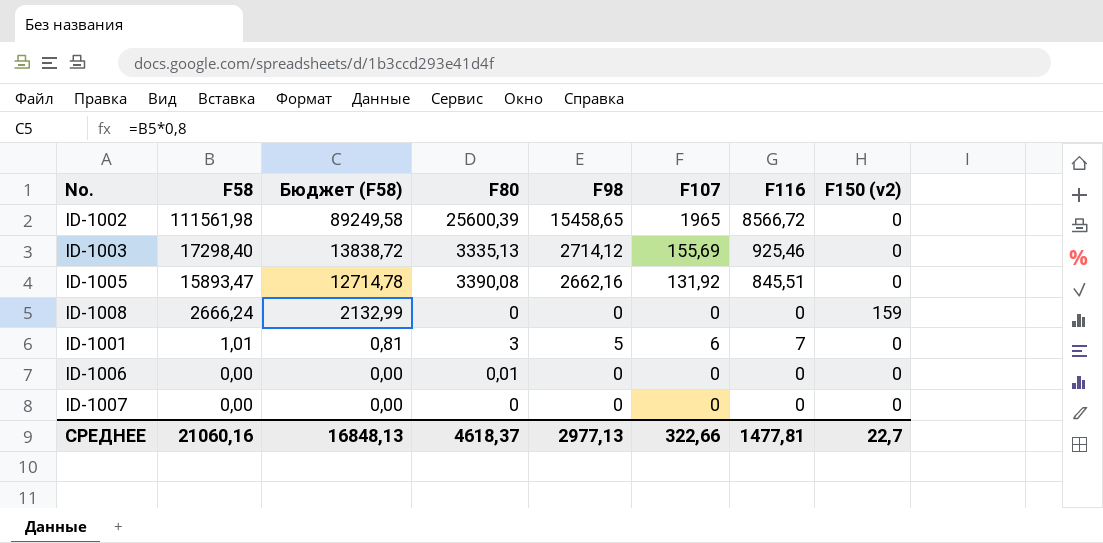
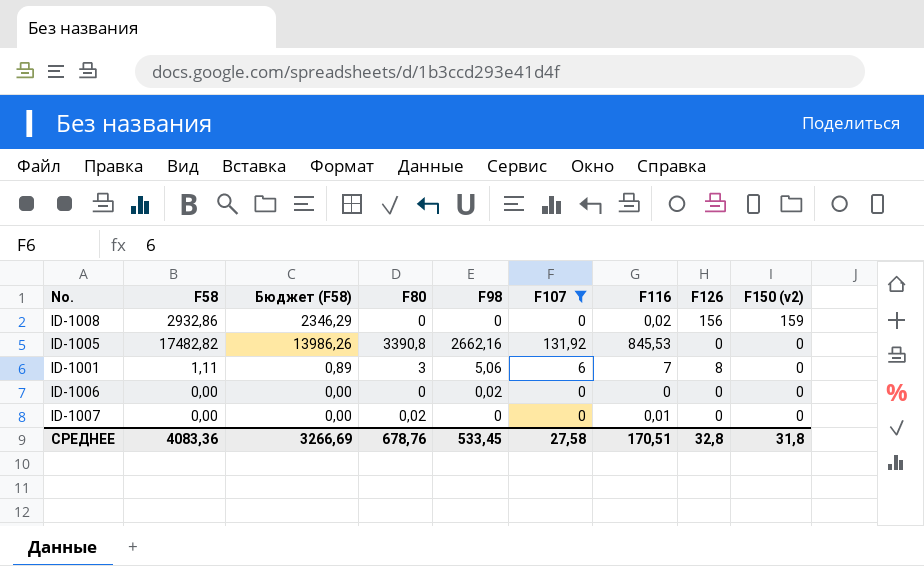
filter: none -> F107 <= 131,92
row order: F58 descending -> F150 (v2) descending
column F126 | position: none -> 8
ID-1008 | F58: 2666,24 -> 2932,86
ID-1008 | Бюджет (F58): 2132,99 -> 2346,29
ID-1008 | F116: 0 -> 0,02
ID-1005 | F58: 15893,47 -> 17482,82
ID-1005 | Бюджет (F58): 12714,78 -> 13986,26
ID-1005 | F80: 3390,08 -> 3390,8
ID-1005 | F116: 845,51 -> 845,53
ID-1001 | F58: 1,01 -> 1,11
ID-1001 | Бюджет (F58): 0,81 -> 0,89
ID-1001 | F98: 5 -> 5,06
ID-1006 | F80: 0,01 -> 0
ID-1006 | F98: 0 -> 0,02
ID-1007 | F80: 0 -> 0,02
ID-1007 | F116: 0 -> 0,01
СРЕДНЕЕ | F58: 21060,16 -> 4083,36
СРЕДНЕЕ | Бюджет (F58): 16848,13 -> 3266,69
СРЕДНЕЕ | F80: 4618,37 -> 678,76
СРЕДНЕЕ | F98: 2977,13 -> 533,45
СРЕДНЕЕ | F107: 322,66 -> 27,58
СРЕДНЕЕ | F116: 1477,81 -> 170,51
СРЕДНЕЕ | F150 (v2): 22,7 -> 31,8

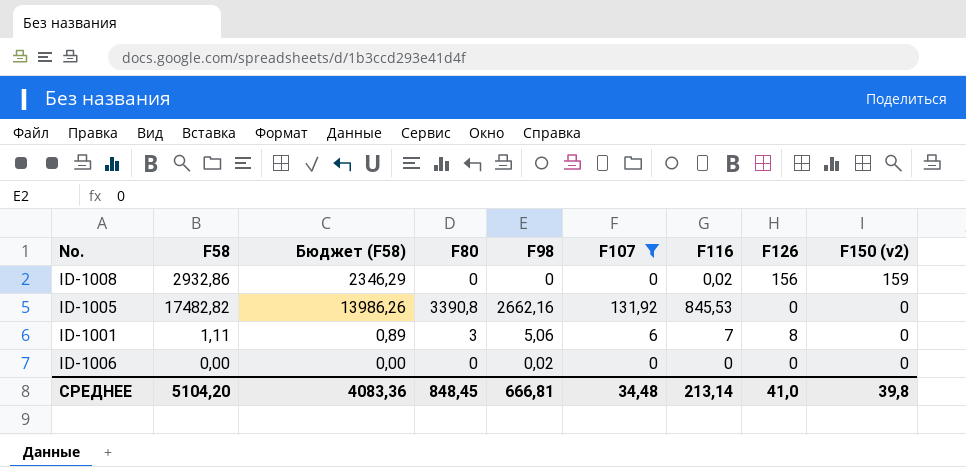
row ID-1007: 0,00 | 0,00 | 0,02 | 0 | 0 | 0,01 | 0 | 0 -> none
СРЕДНЕЕ | F58: 4083,36 -> 5104,20
СРЕДНЕЕ | Бюджет (F58): 3266,69 -> 4083,36
СРЕДНЕЕ | F80: 678,76 -> 848,45
СРЕДНЕЕ | F98: 533,45 -> 666,81
СРЕДНЕЕ | F107: 27,58 -> 34,48
СРЕДНЕЕ | F116: 170,51 -> 213,14
СРЕДНЕЕ | F126: 32,8 -> 41,0
СРЕДНЕЕ | F150 (v2): 31,8 -> 39,8

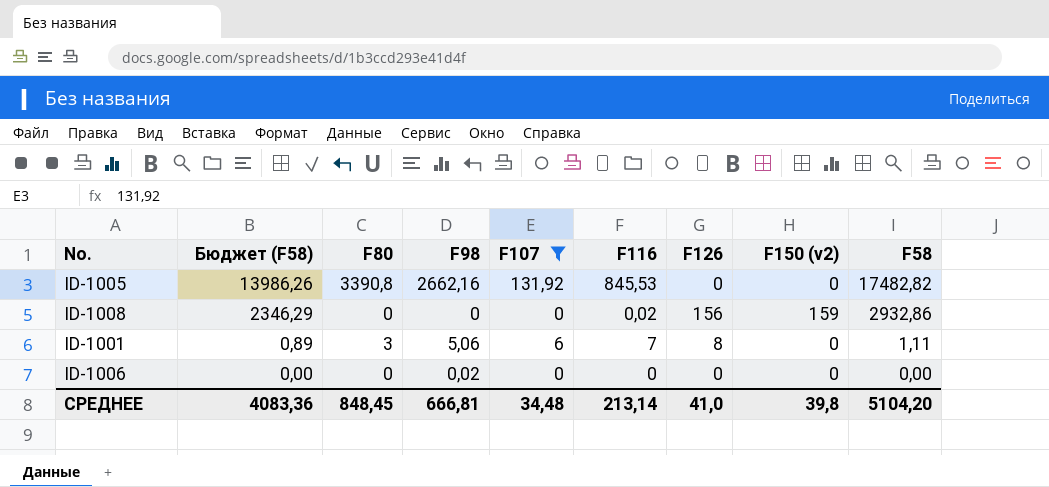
row order: F150 (v2) descending -> Бюджет (F58) descending
column F58 | position: 2 -> 9

